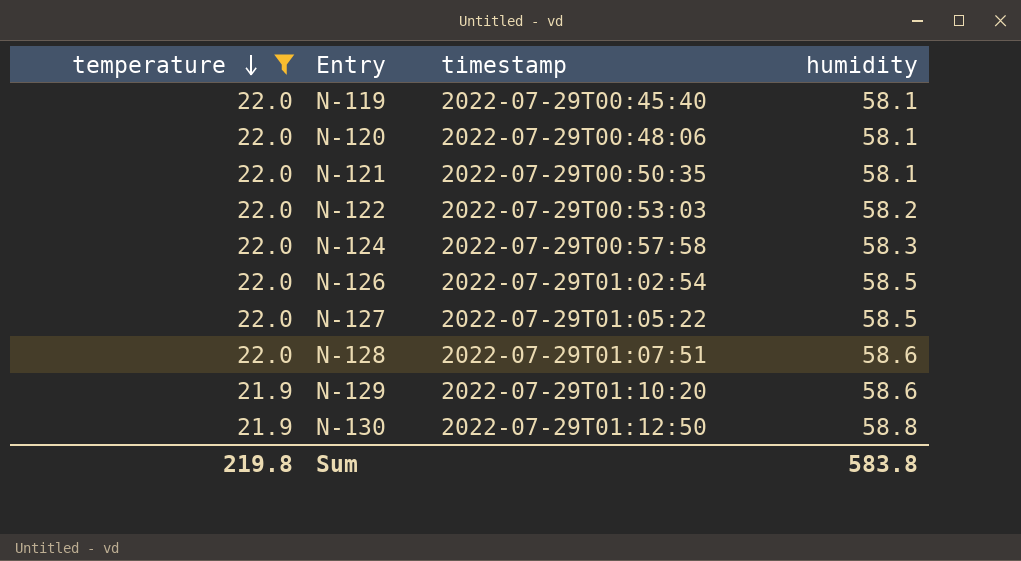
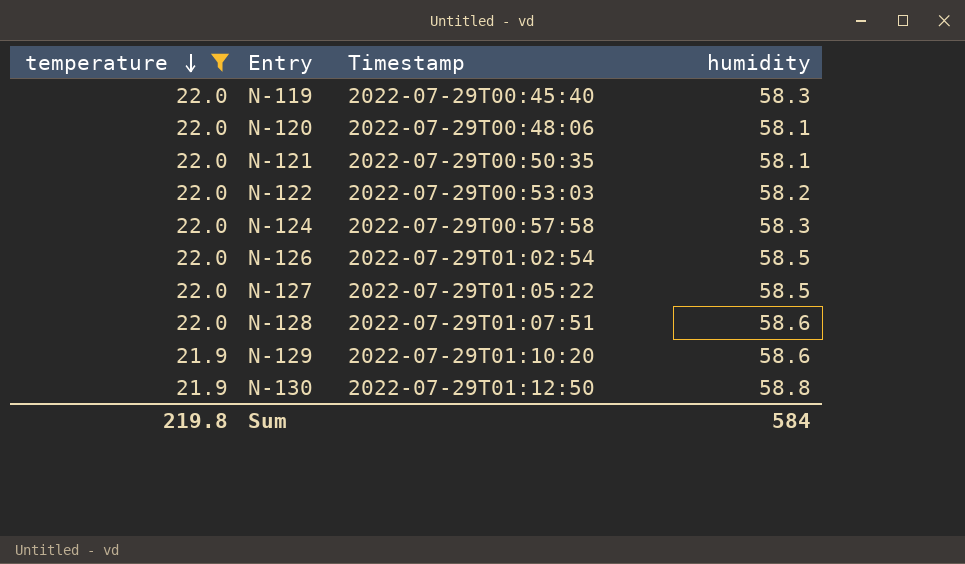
column name: timestamp -> Timestamp
N-119 | humidity: 58.1 -> 58.3
Sum | humidity: 583.8 -> 584

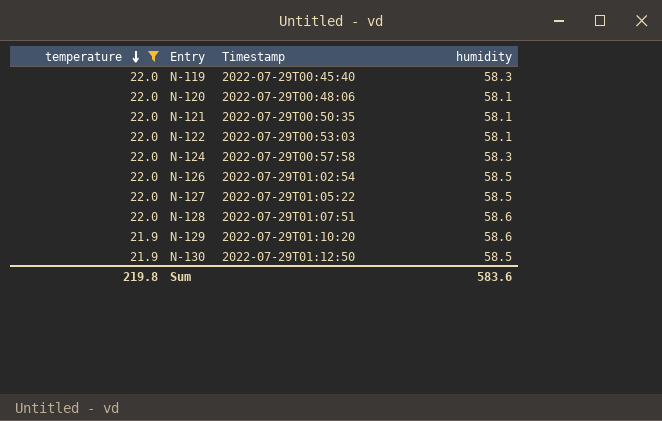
N-122 | humidity: 58.2 -> 58.1
N-130 | humidity: 58.8 -> 58.5
Sum | humidity: 584 -> 583.6

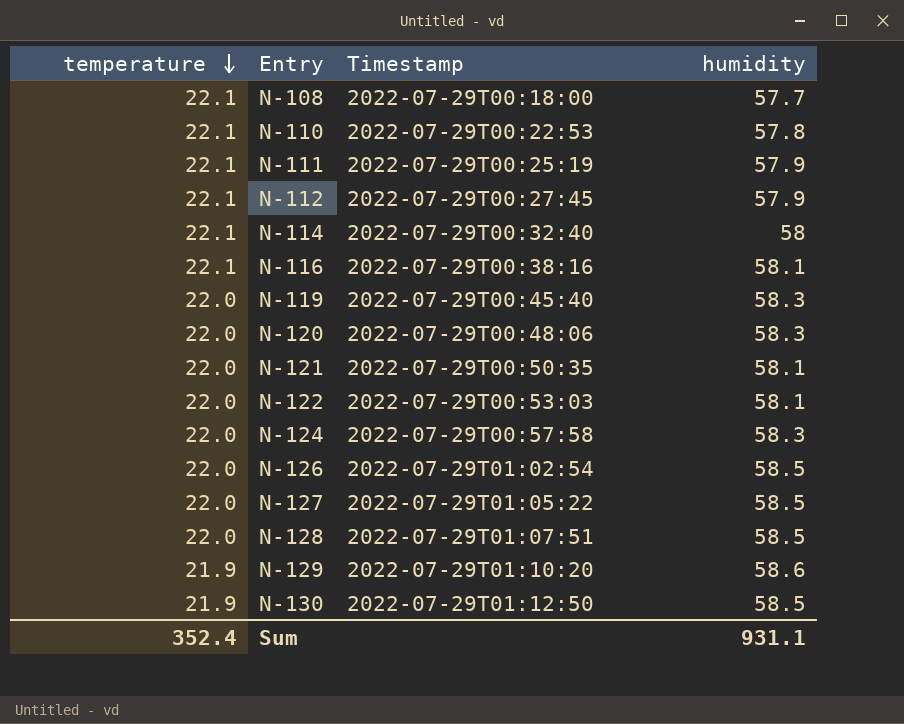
filter: temperature != 22.1 -> none
N-120 | humidity: 58.1 -> 58.3
N-128 | humidity: 58.6 -> 58.5
Sum | temperature: 219.8 -> 352.4
Sum | humidity: 583.6 -> 931.1

